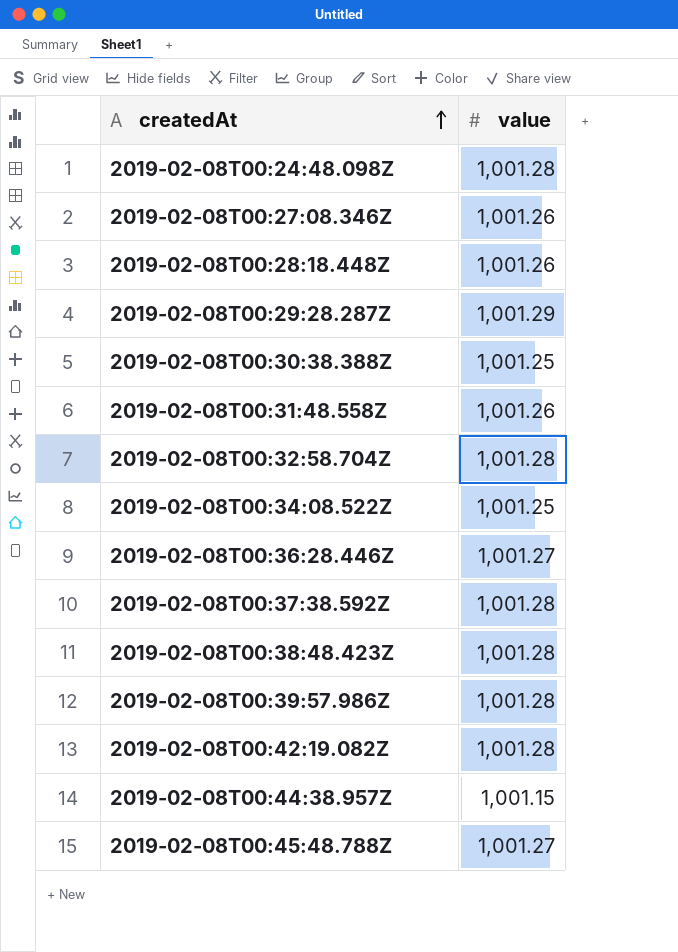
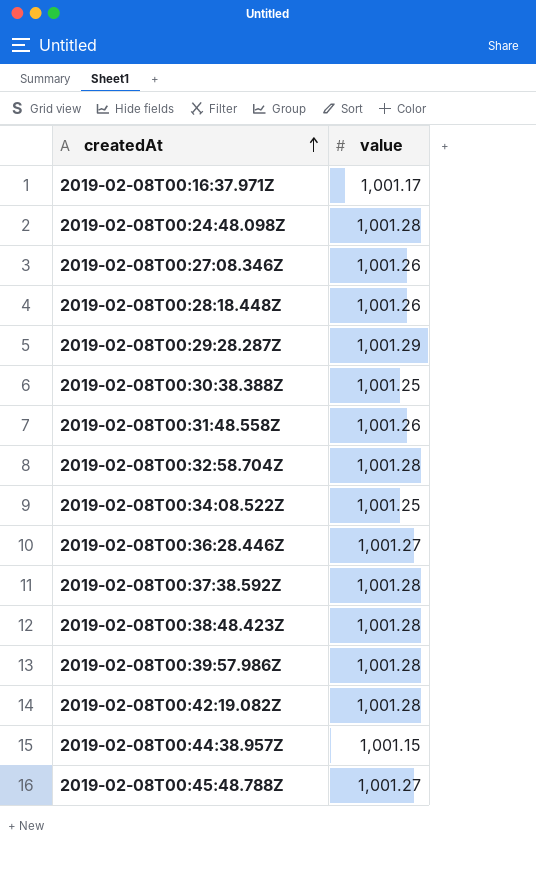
row 2019-02-08T00:16:37.971Z: none -> 1,001.17

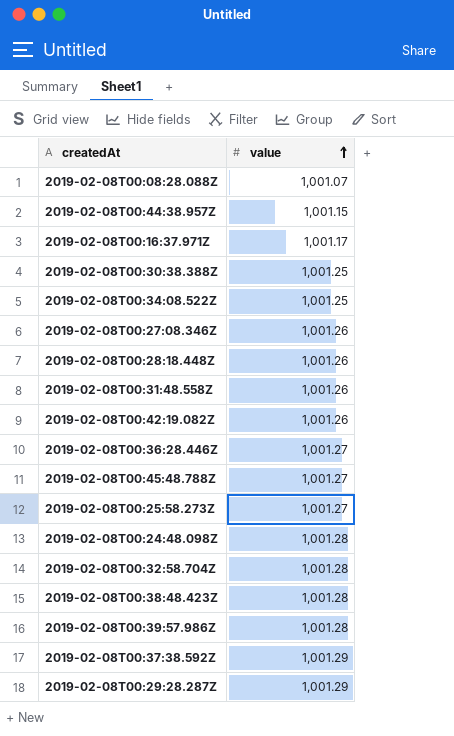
row order: createdAt ascending -> value ascending
row 2019-02-08T00:08:28.088Z: none -> 1,001.07
2019-02-08T00:42:19.082Z | value: 1,001.28 -> 1,001.26
row 2019-02-08T00:25:58.273Z: none -> 1,001.27
2019-02-08T00:37:38.592Z | value: 1,001.28 -> 1,001.29

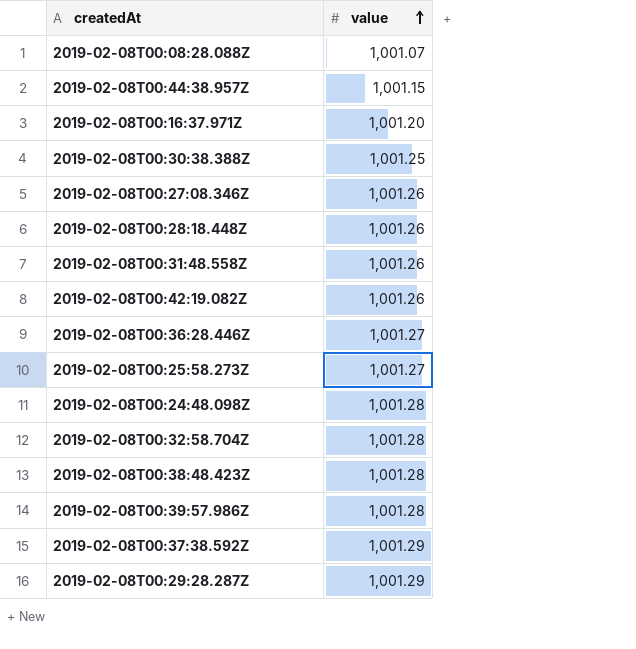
row 2019-02-08T00:34:08.522Z: 1,001.25 -> none
row 2019-02-08T00:45:48.788Z: 1,001.27 -> none
2019-02-08T00:16:37.971Z | value: 1,001.17 -> 1,001.20

